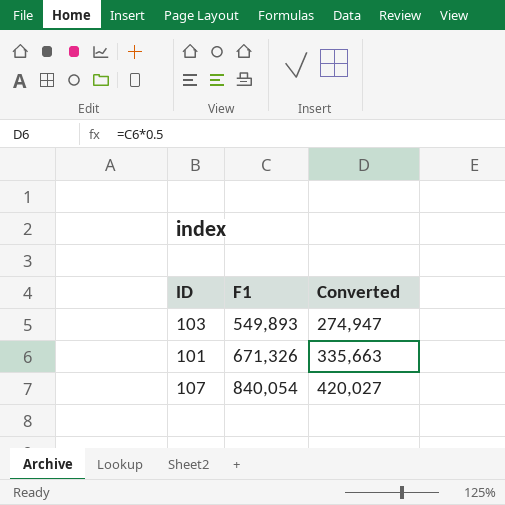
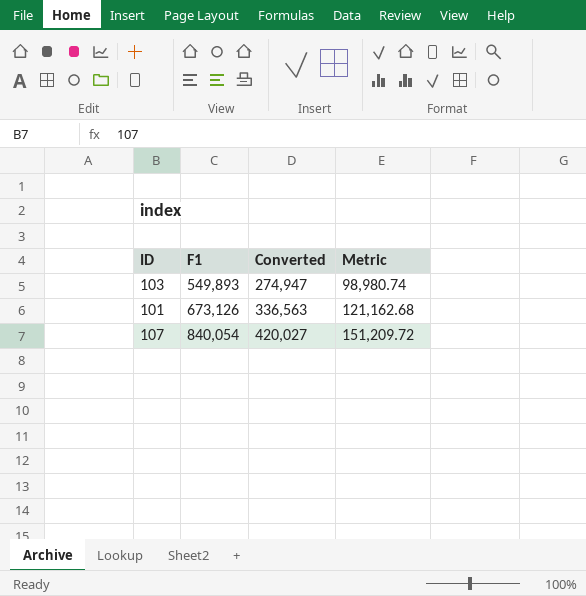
column Metric | formula: none -> [F1] * 0.18
101 | F1: 671,326 -> 673,126
101 | Converted: 335,663 -> 336,563

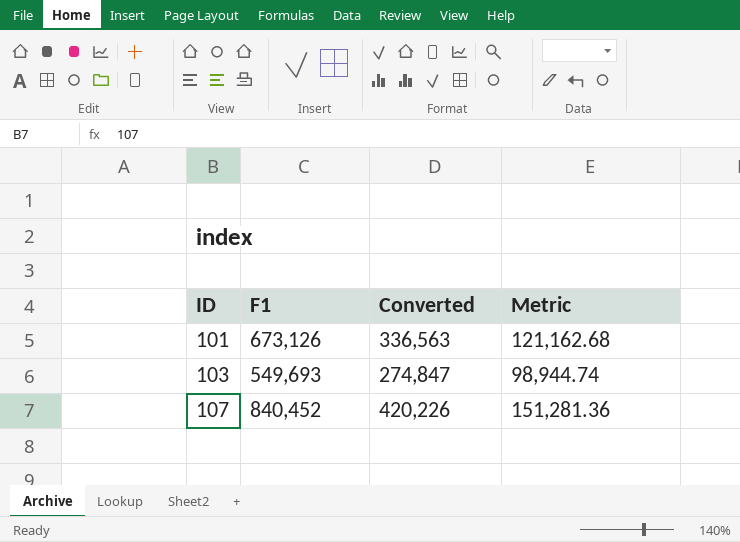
row order: F1 ascending -> ID ascending
103 | F1: 549,893 -> 549,693
103 | Converted: 274,947 -> 274,847
103 | Metric: 98,980.74 -> 98,944.74
107 | F1: 840,054 -> 840,452
107 | Converted: 420,027 -> 420,226
107 | Metric: 151,209.72 -> 151,281.36

